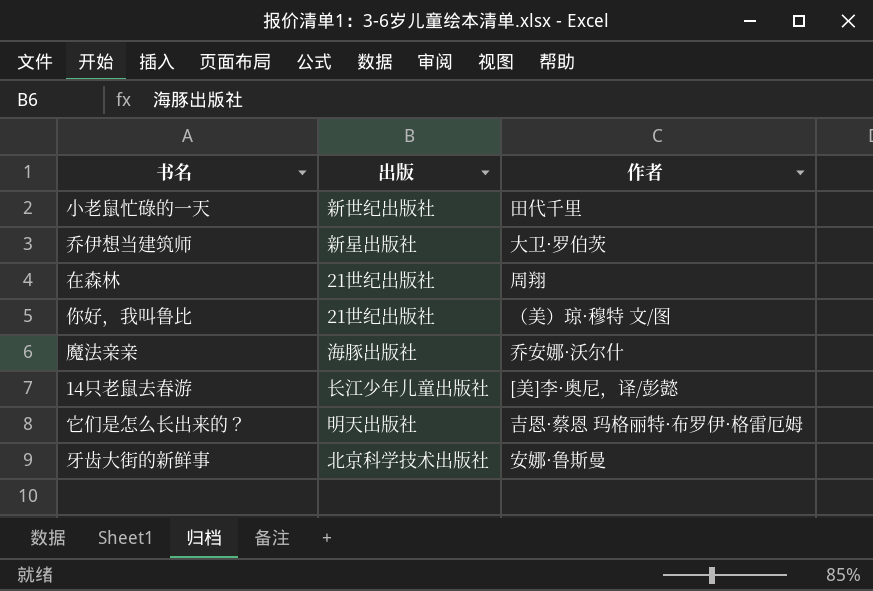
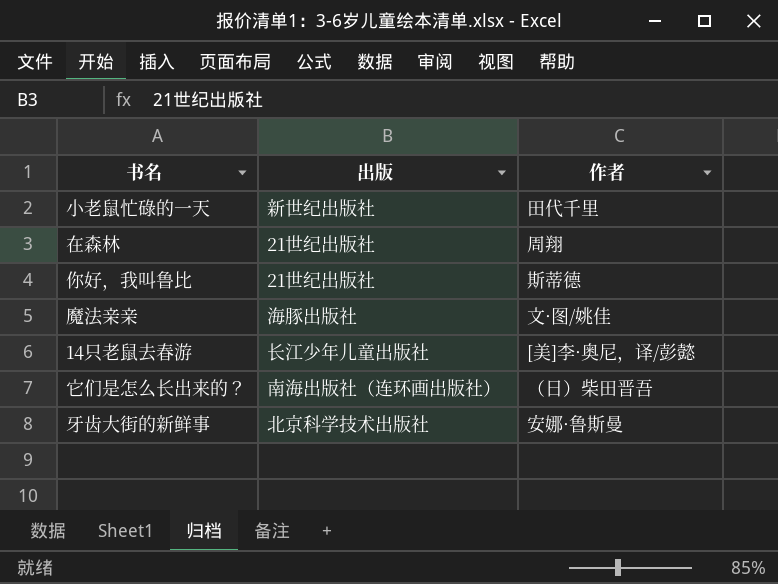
row 乔伊想当建筑师: 新星出版社 | 大卫·罗伯茨 -> none
你好，我叫鲁比 | 作者: （美）琼·穆特 文/图 -> 斯蒂德
魔法亲亲 | 作者: 乔安娜·沃尔什 -> 文·图/姚佳
它们是怎么长出来的？ | 出版: 明天出版社 -> 南海出版社（连环画出版社）
它们是怎么长出来的？ | 作者: 吉恩·蔡恩 玛格丽特·布罗伊·格雷厄姆 -> （日）柴田晋吾

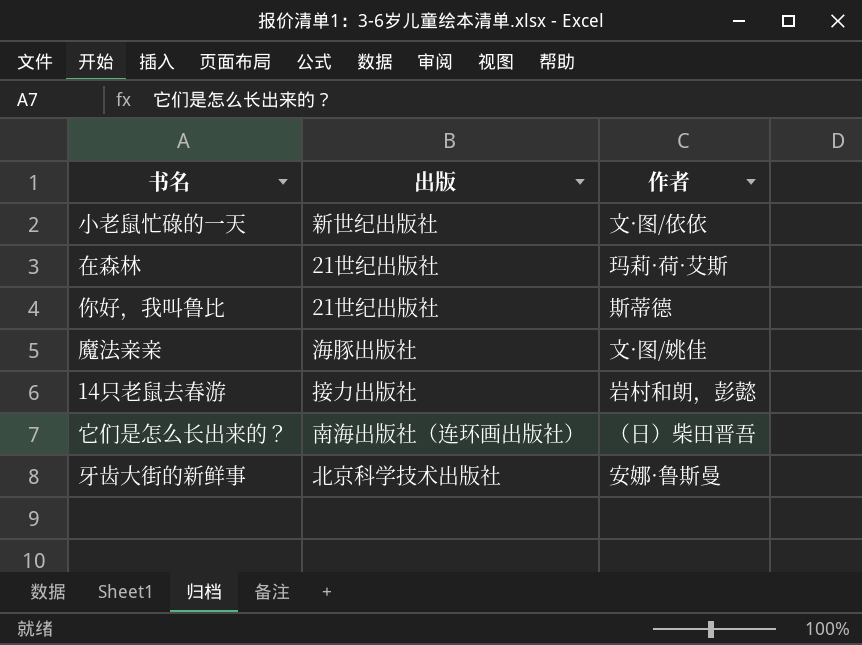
小老鼠忙碌的一天 | 作者: 田代千里 -> 文·图/依依
在森林 | 作者: 周翔 -> 玛莉·荷·艾斯
14只老鼠去春游 | 出版: 长江少年儿童出版社 -> 接力出版社
14只老鼠去春游 | 作者: [美]李·奥尼，译/彭懿 -> 岩村和朗，彭懿

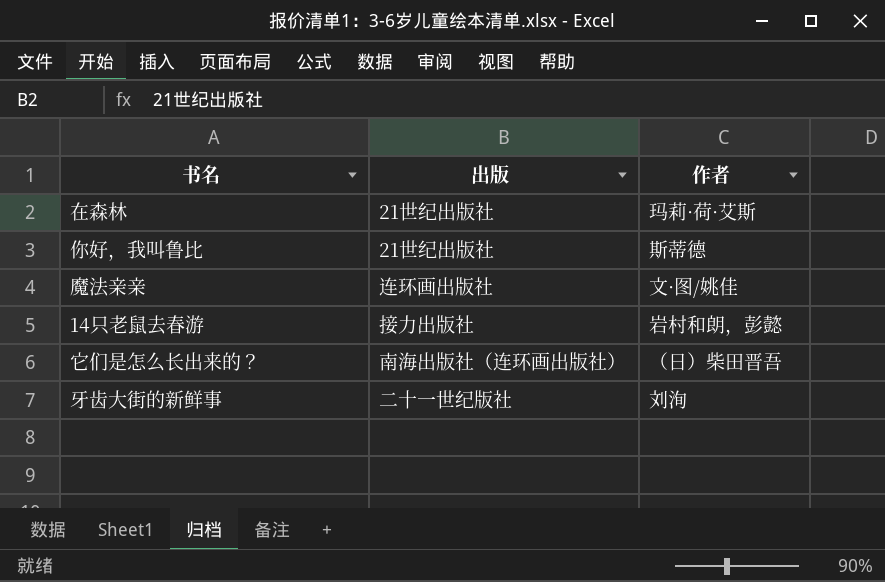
row 小老鼠忙碌的一天: 新世纪出版社 | 文·图/依依 -> none
魔法亲亲 | 出版: 海豚出版社 -> 连环画出版社
牙齿大街的新鲜事 | 出版: 北京科学技术出版社 -> 二十一世纪版社
牙齿大街的新鲜事 | 作者: 安娜·鲁斯曼 -> 刘洵

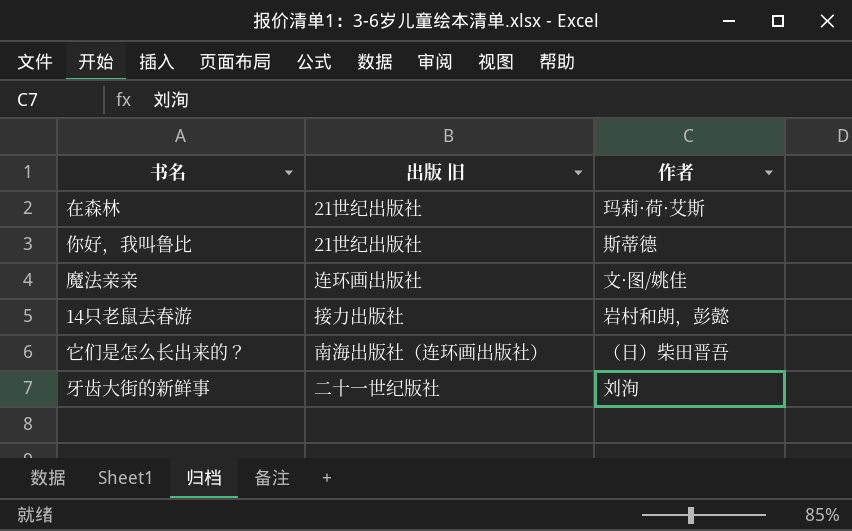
column name: 出版 -> 出版 旧

